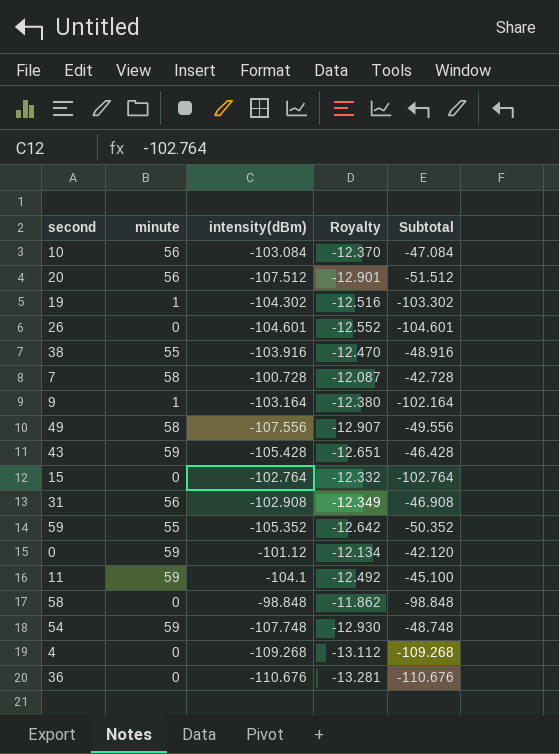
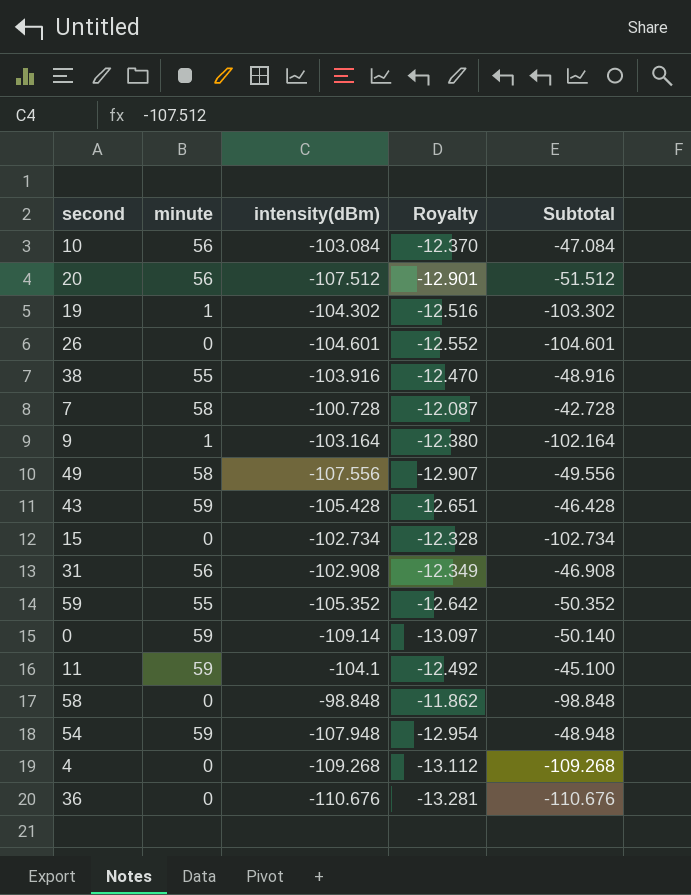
15 | intensity(dBm): -102.764 -> -102.734
15 | Royalty: -12.332 -> -12.328
15 | Subtotal: -102.764 -> -102.734
0 | intensity(dBm): -101.12 -> -109.14
0 | Royalty: -12.134 -> -13.097
0 | Subtotal: -42.120 -> -50.140
54 | intensity(dBm): -107.748 -> -107.948
54 | Royalty: -12.930 -> -12.954
54 | Subtotal: -48.748 -> -48.948

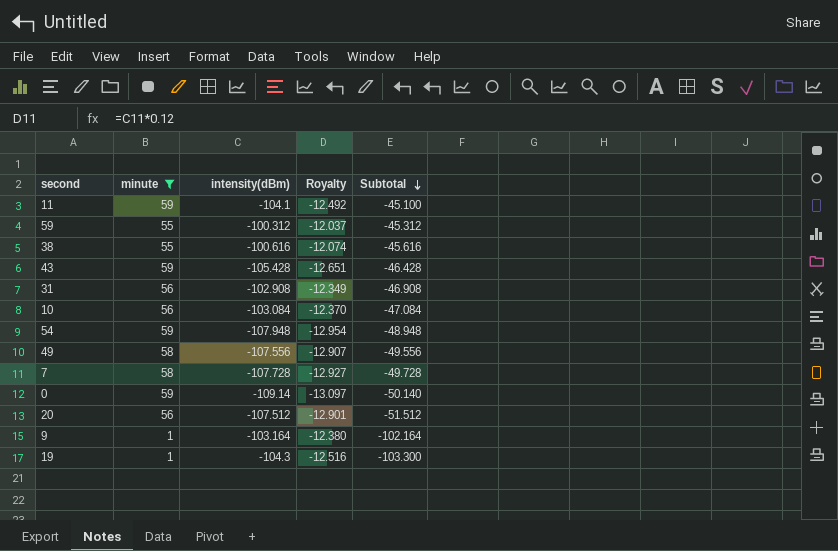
filter: none -> minute != 0
row order: none -> Subtotal descending
59 | intensity(dBm): -105.352 -> -100.312
59 | Royalty: -12.642 -> -12.037
59 | Subtotal: -50.352 -> -45.312
38 | intensity(dBm): -103.916 -> -100.616
38 | Royalty: -12.470 -> -12.074
38 | Subtotal: -48.916 -> -45.616
7 | intensity(dBm): -100.728 -> -107.728
7 | Royalty: -12.087 -> -12.927
7 | Subtotal: -42.728 -> -49.728
19 | intensity(dBm): -104.302 -> -104.3
19 | Subtotal: -103.302 -> -103.300

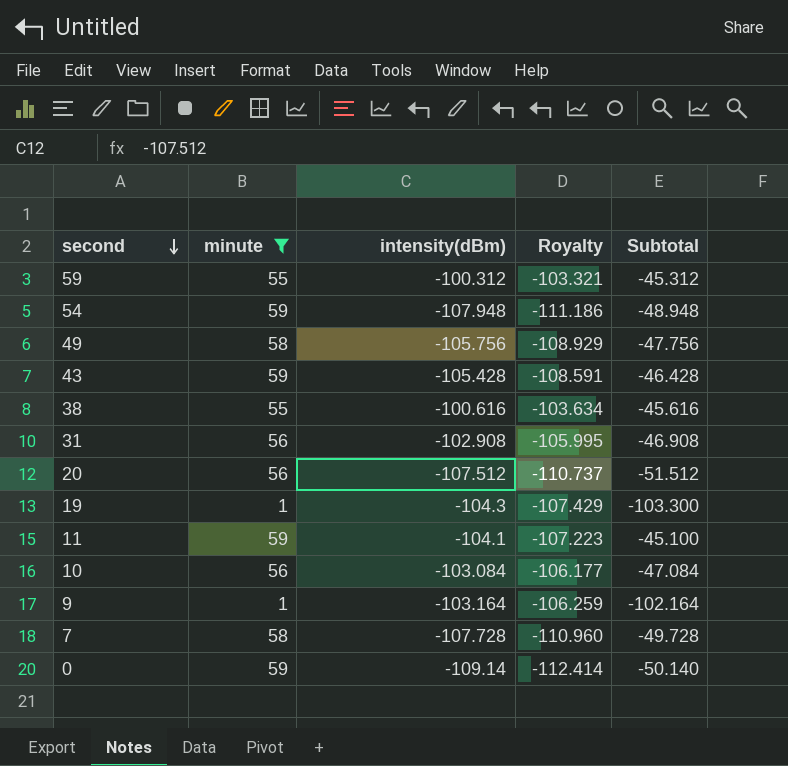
row order: Subtotal descending -> second descending
column Royalty | formula: [intensity(dBm)] * 0.12 -> [intensity(dBm)] * 1.03
49 | intensity(dBm): -107.556 -> -105.756
49 | Subtotal: -49.556 -> -47.756

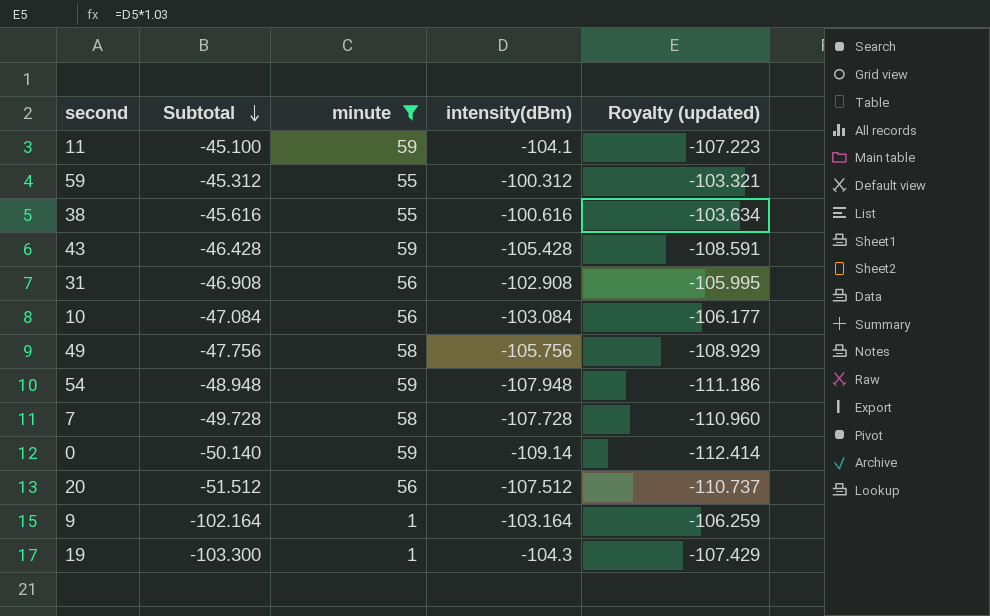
row order: second descending -> Subtotal descending
column Subtotal | position: 5 -> 2
column name: Royalty -> Royalty (updated)

